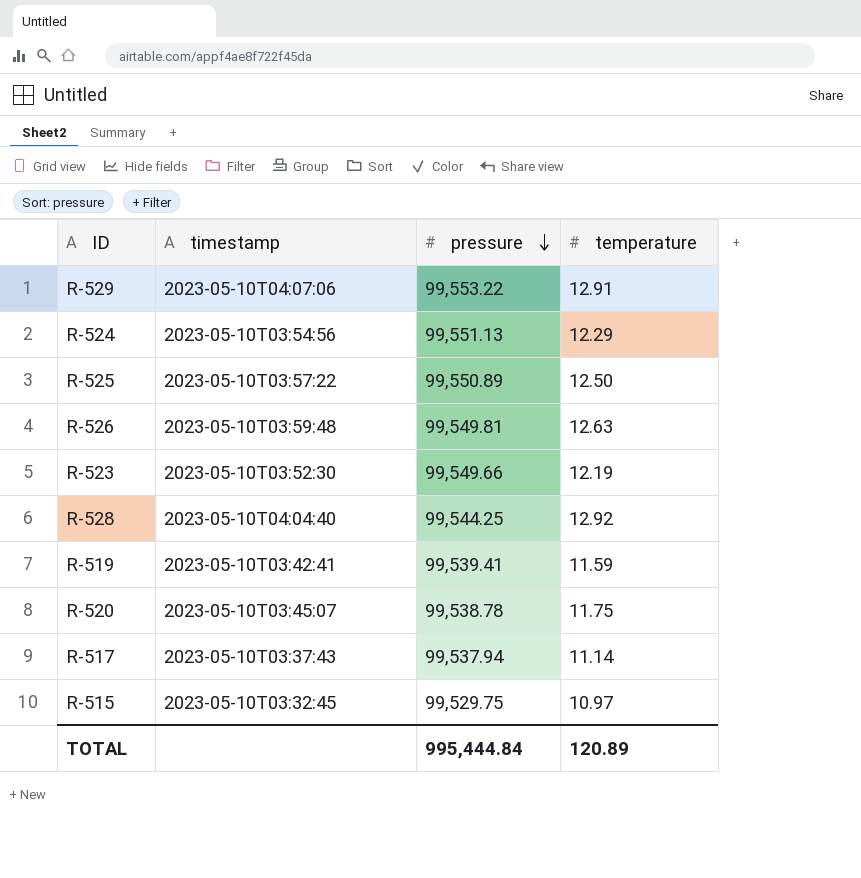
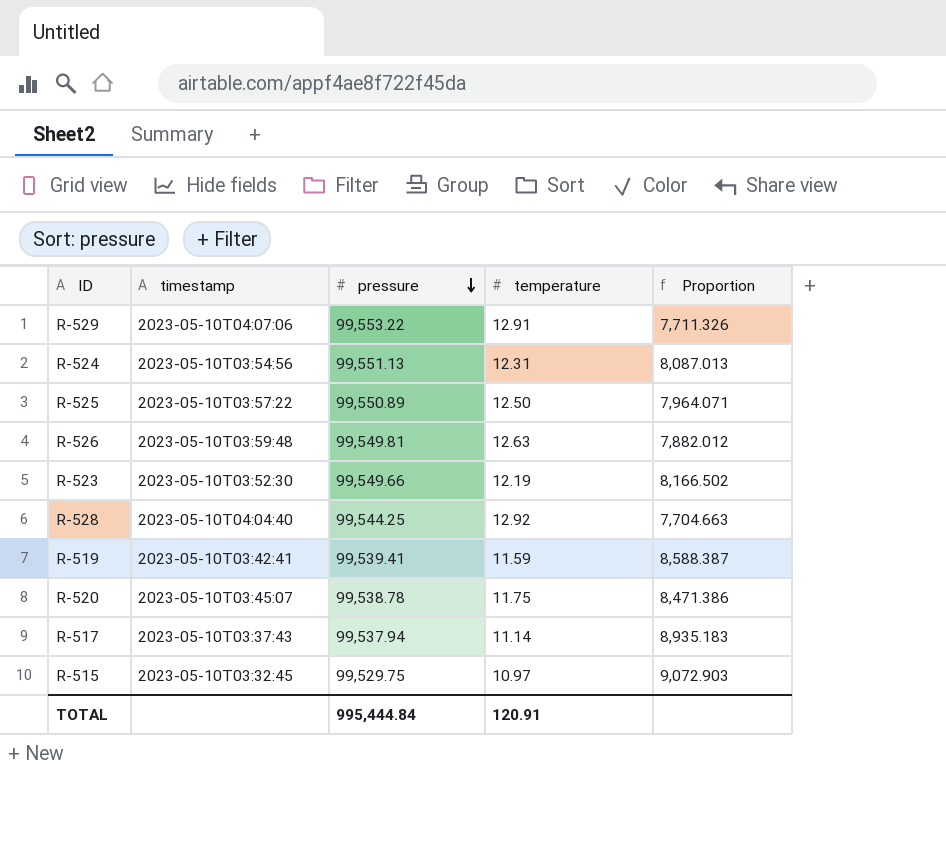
column Proportion | formula: none -> [pressure] / [temperature]
R-524 | temperature: 12.29 -> 12.31
TOTAL | temperature: 120.89 -> 120.91

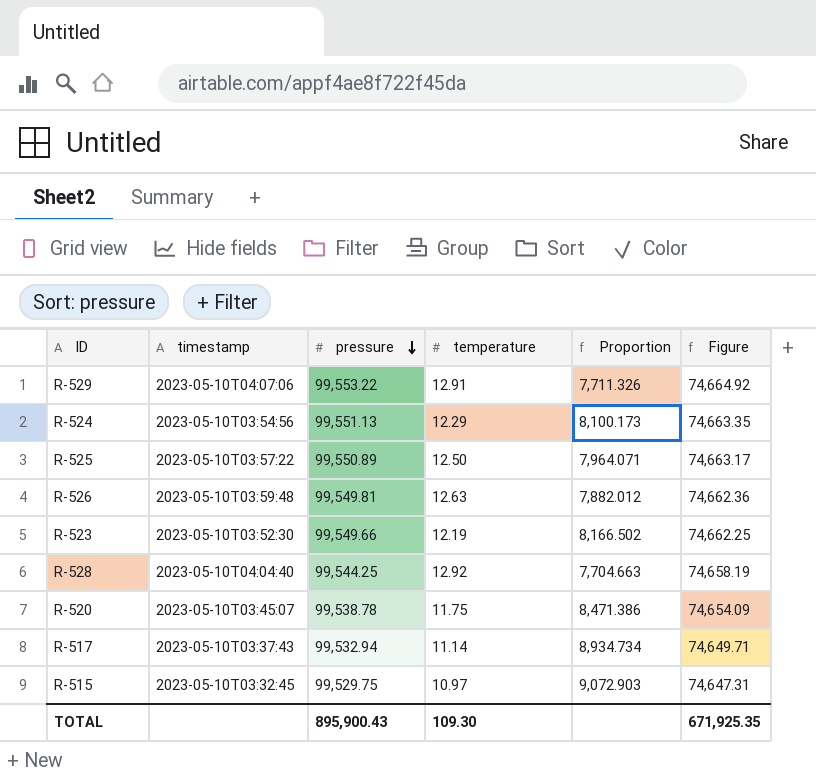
column Figure | formula: none -> [pressure] * 0.75
row R-519: 2023-05-10T03:42:41 | 99,539.41 | 11.59 | 8,588.387 -> none
R-524 | temperature: 12.31 -> 12.29
R-524 | Proportion: 8,087.013 -> 8,100.173
R-517 | pressure: 99,537.94 -> 99,532.94
R-517 | Proportion: 8,935.183 -> 8,934.734
TOTAL | pressure: 995,444.84 -> 895,900.43
TOTAL | temperature: 120.91 -> 109.30

